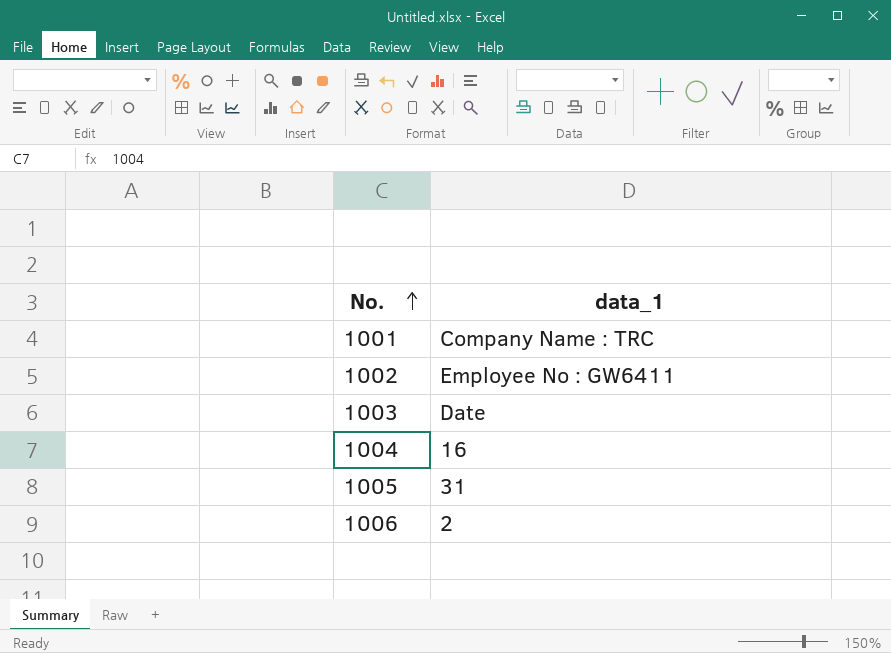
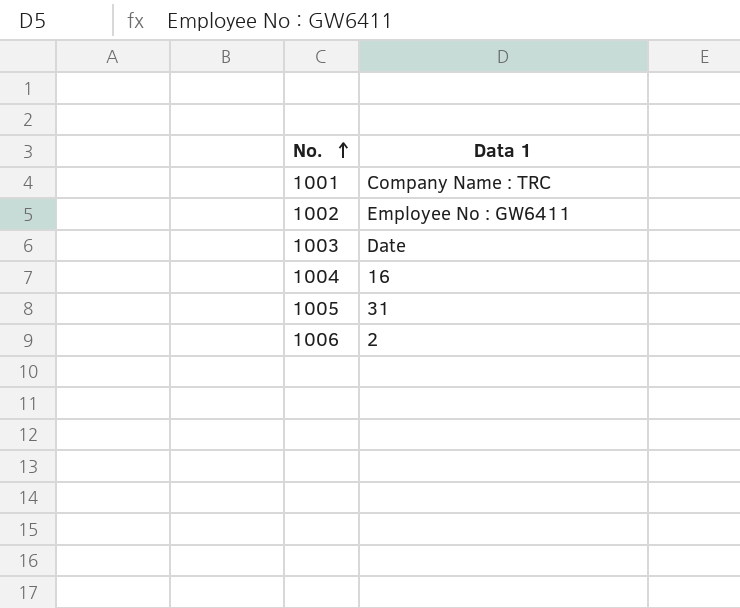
column name: data_1 -> Data 1

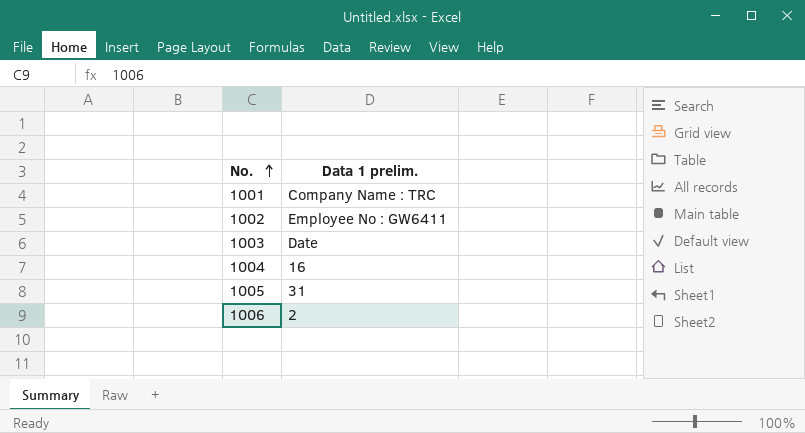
column name: Data 1 -> Data 1 prelim.

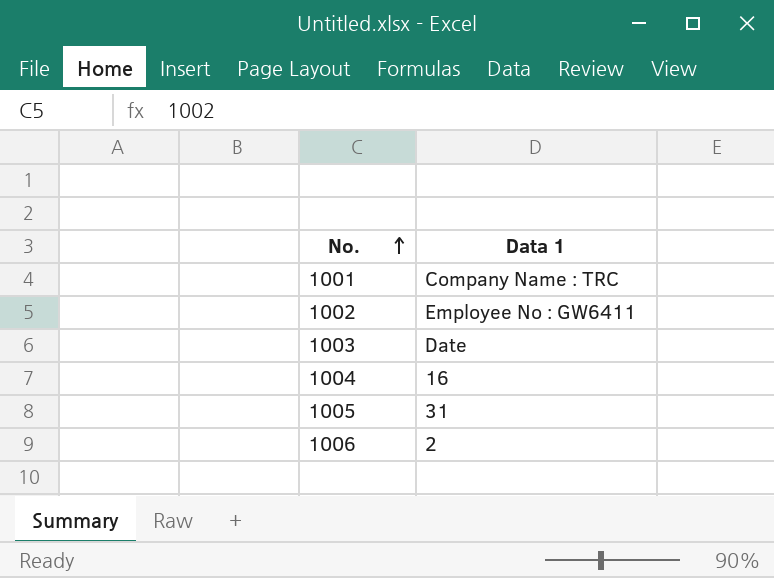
column name: Data 1 prelim. -> Data 1

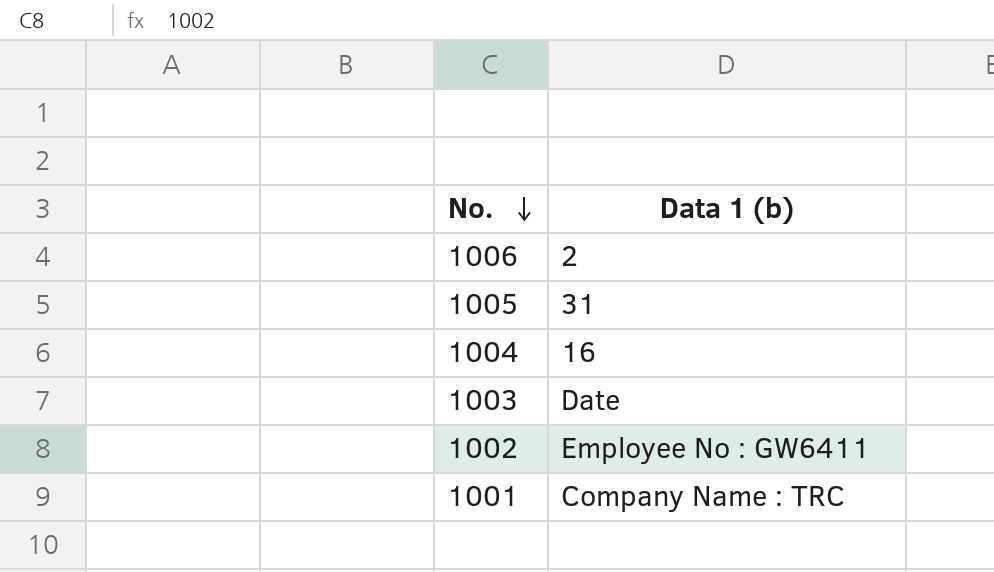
row order: No. ascending -> No. descending
column name: Data 1 -> Data 1 (b)

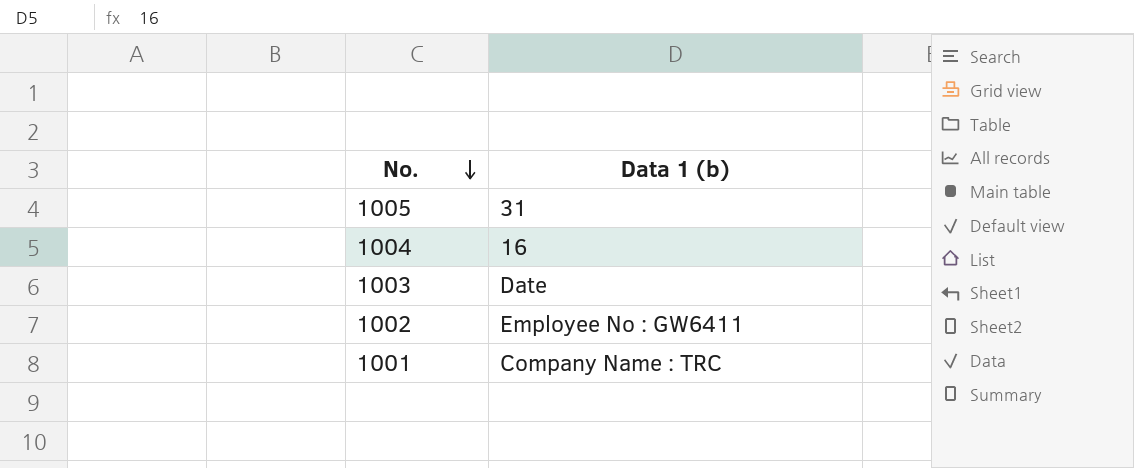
row 1006: 2 -> none

